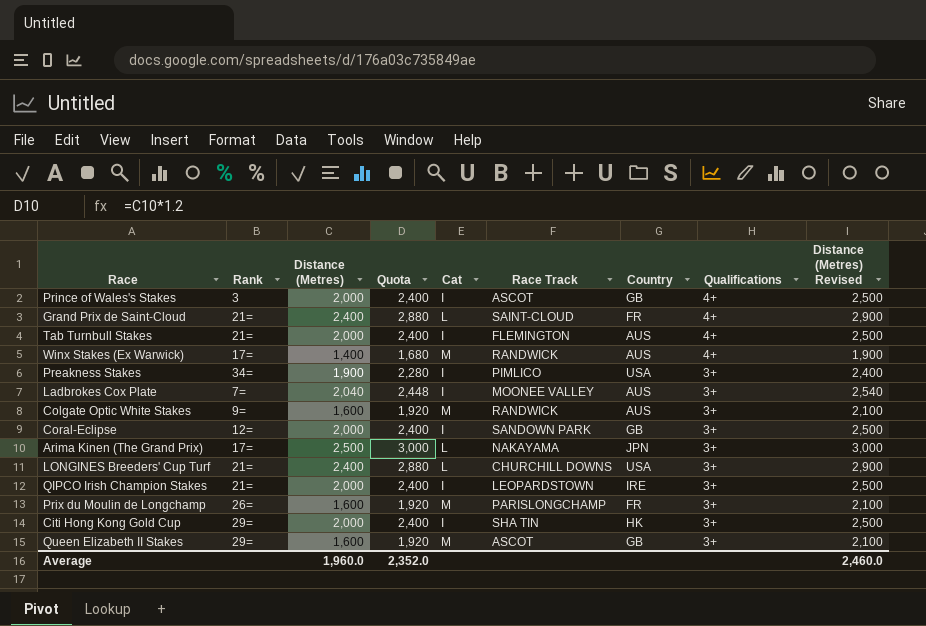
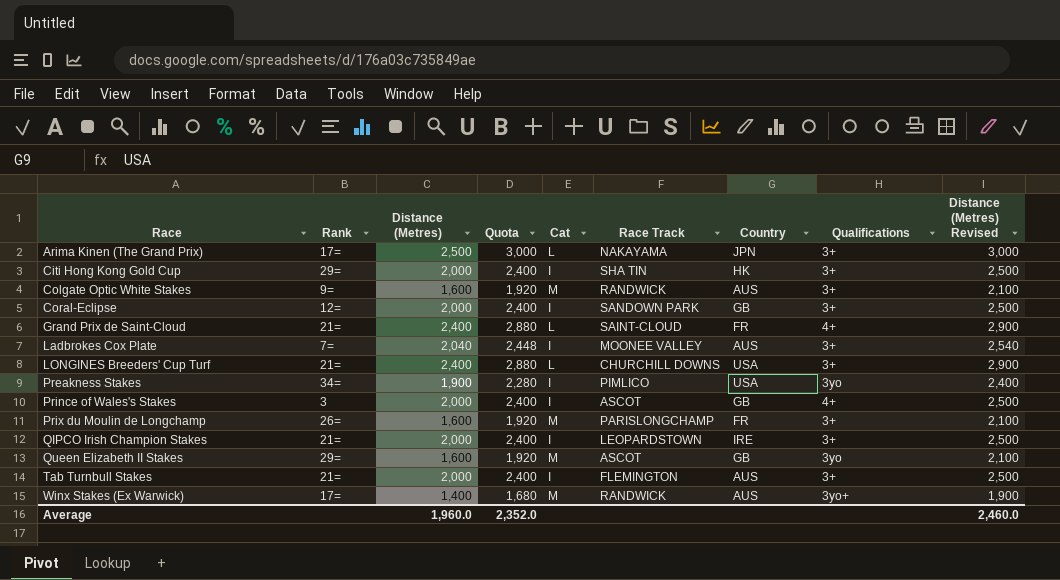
row order: Qualifications descending -> Race ascending
Preakness Stakes | Qualifications: 3+ -> 3yo
Queen Elizabeth II Stakes | Qualifications: 3+ -> 3yo
Tab Turnbull Stakes | Qualifications: 4+ -> 3+
Winx Stakes (Ex Warwick) | Qualifications: 4+ -> 3yo+

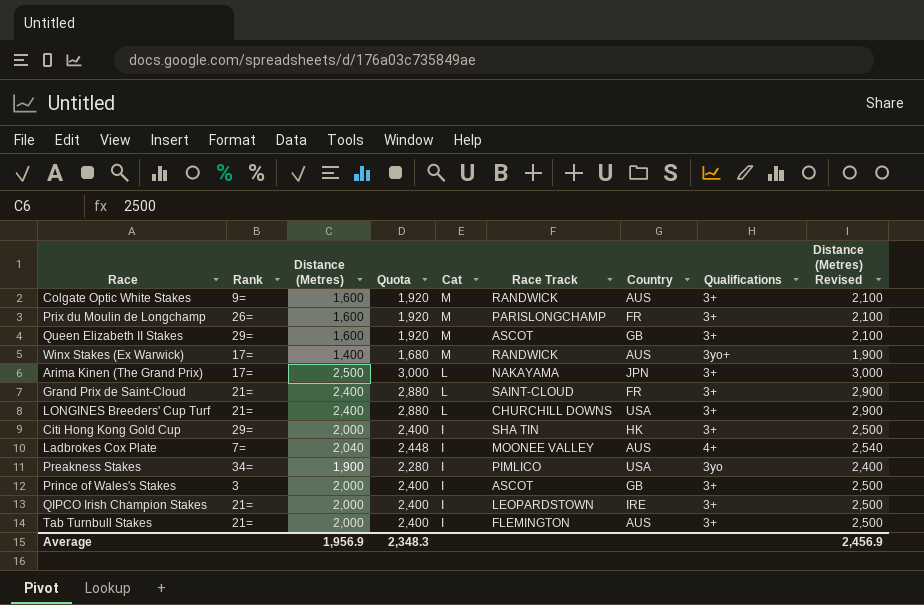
row order: Race ascending -> Cat descending
row Coral-Eclipse: 12= | 2,000 | 2,400 | I | SANDOWN PARK | GB | 3+ | 2,500 -> none
Queen Elizabeth II Stakes | Qualifications: 3yo -> 3+
Grand Prix de Saint-Cloud | Qualifications: 4+ -> 3+
Ladbrokes Cox Plate | Qualifications: 3+ -> 4+
Prince of Wales's Stakes | Qualifications: 4+ -> 3+
Average | Distance (Metres): 1,960.0 -> 1,956.9
Average | Quota: 2,352.0 -> 2,348.3
Average | Distance (Metres) Revised: 2,460.0 -> 2,456.9

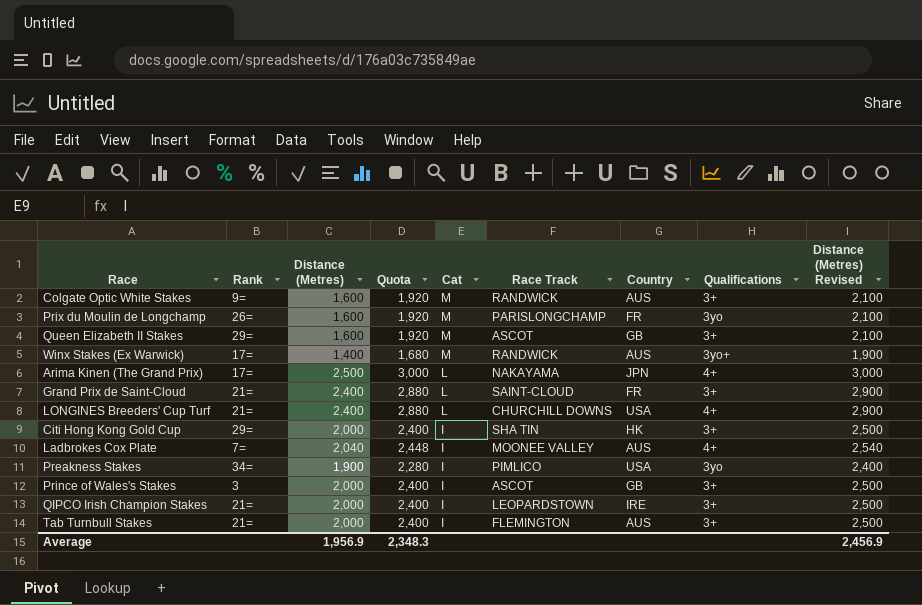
Prix du Moulin de Longchamp | Qualifications: 3+ -> 3yo
Arima Kinen (The Grand Prix) | Qualifications: 3+ -> 4+
LONGINES Breeders' Cup Turf | Qualifications: 3+ -> 4+

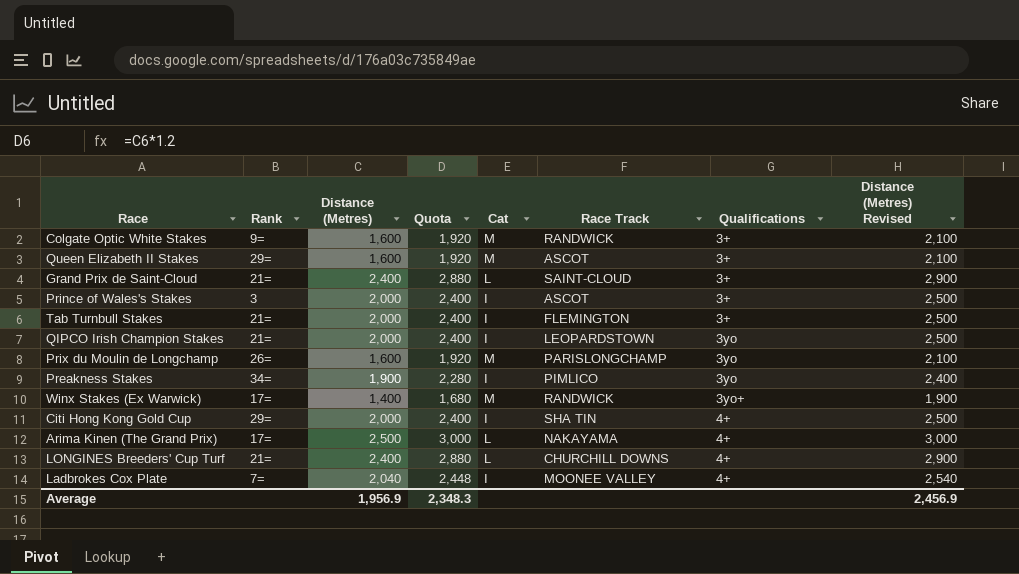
row order: Cat descending -> Qualifications ascending
column Country | position: 7 -> none
QIPCO Irish Champion Stakes | Qualifications: 3+ -> 3yo
Citi Hong Kong Gold Cup | Qualifications: 3+ -> 4+

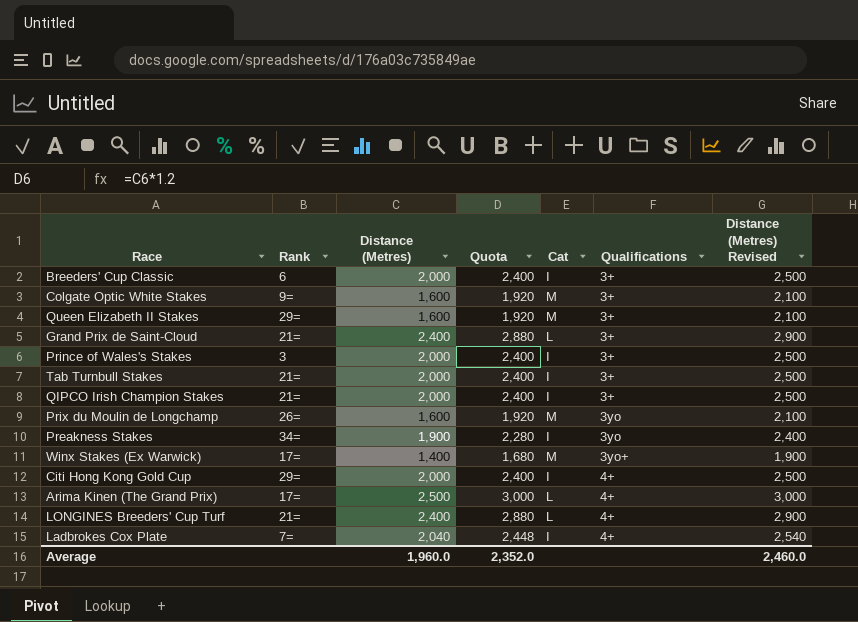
column Race Track | position: 6 -> none
row Breeders' Cup Classic: none -> 6 | 2,000 | 2,400 | I | 3+ | 2,500
QIPCO Irish Champion Stakes | Qualifications: 3yo -> 3+
Average | Distance (Metres): 1,956.9 -> 1,960.0
Average | Quota: 2,348.3 -> 2,352.0
Average | Distance (Metres) Revised: 2,456.9 -> 2,460.0

